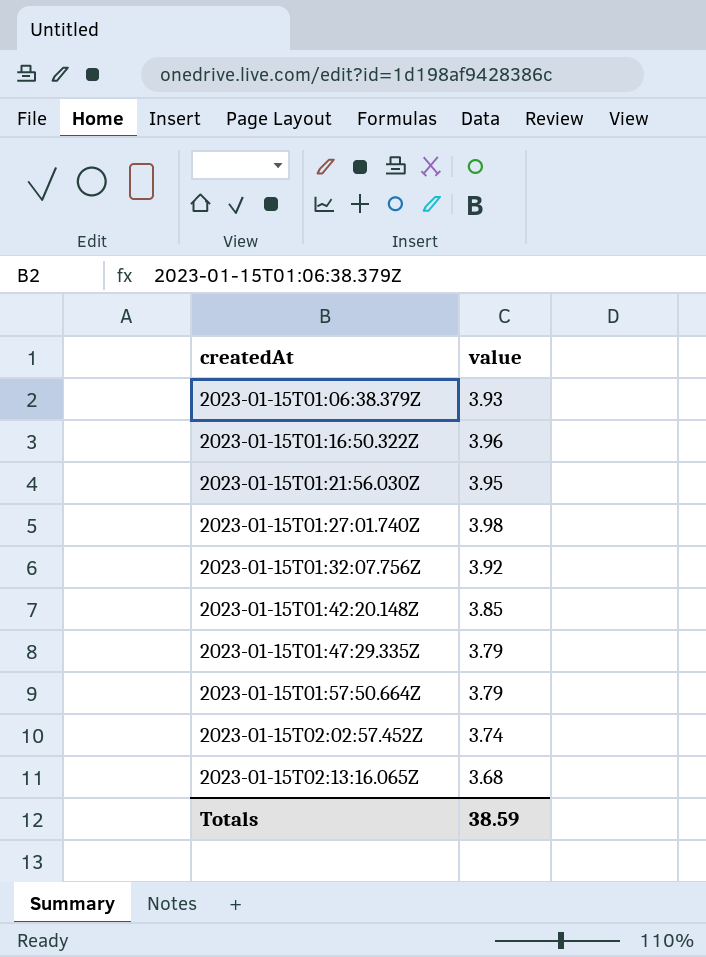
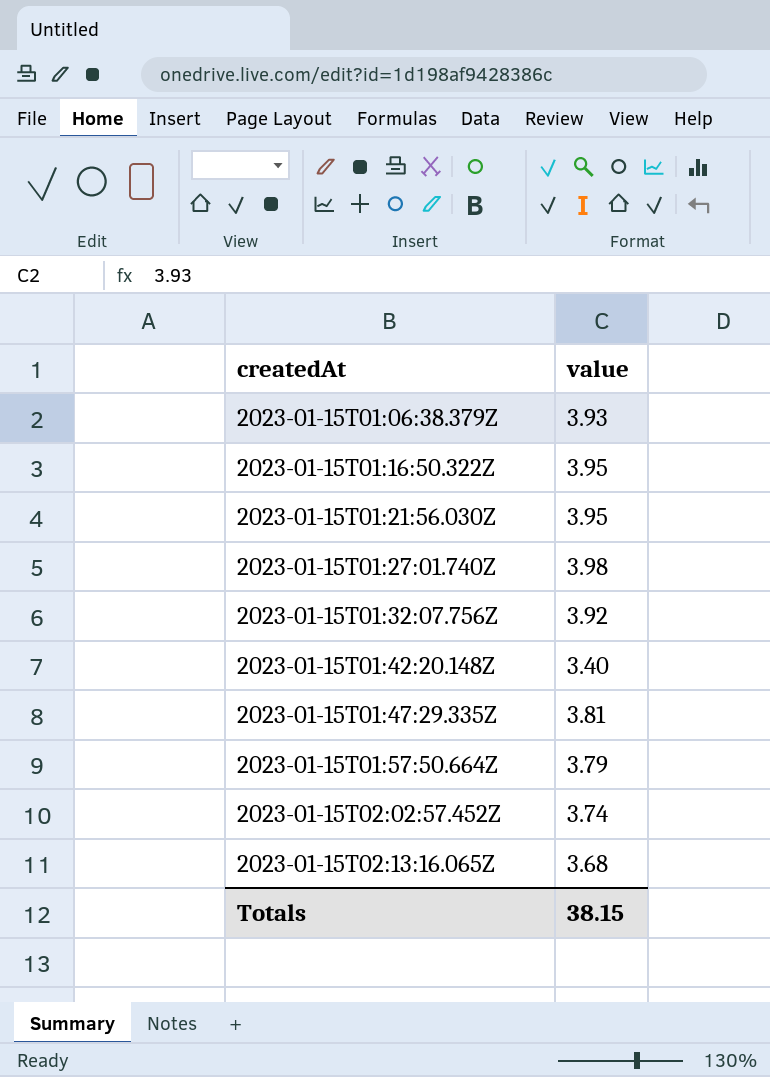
2023-01-15T01:16:50.322Z | value: 3.96 -> 3.95
2023-01-15T01:42:20.148Z | value: 3.85 -> 3.40
2023-01-15T01:47:29.335Z | value: 3.79 -> 3.81
Totals | value: 38.59 -> 38.15

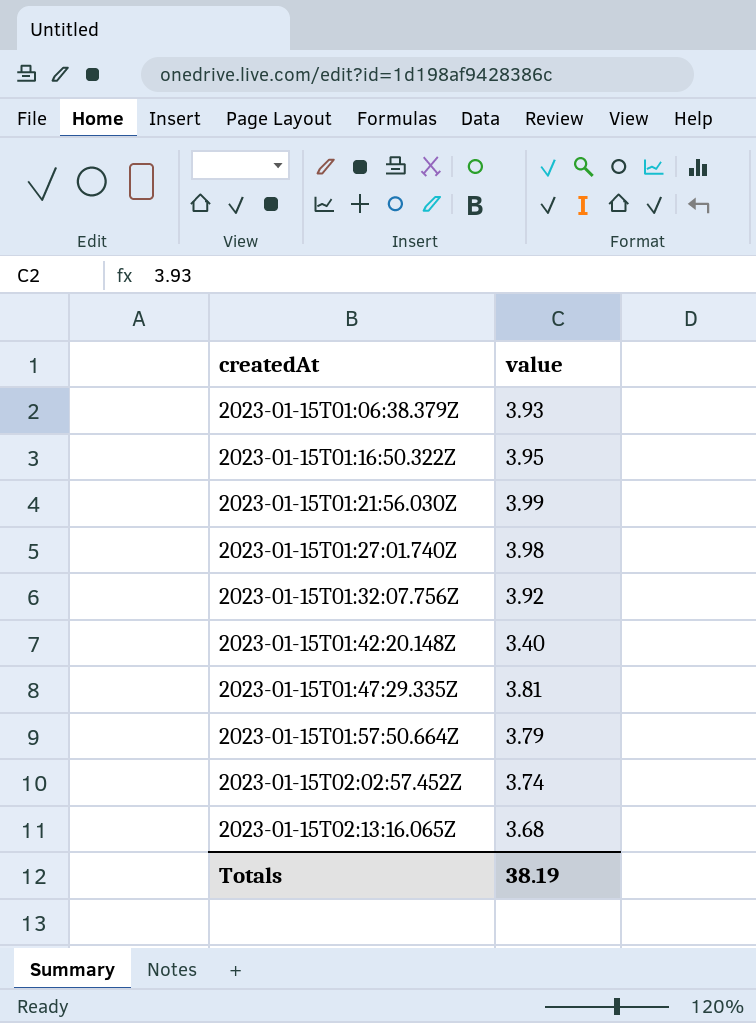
2023-01-15T01:21:56.030Z | value: 3.95 -> 3.99
Totals | value: 38.15 -> 38.19

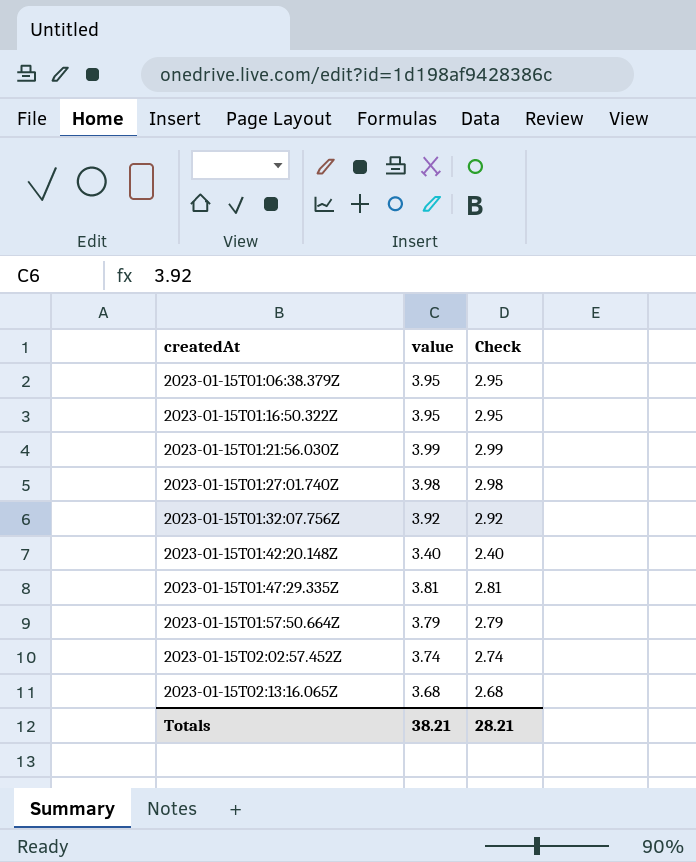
column Check | formula: none -> [value] - 1
2023-01-15T01:06:38.379Z | value: 3.93 -> 3.95
Totals | value: 38.19 -> 38.21

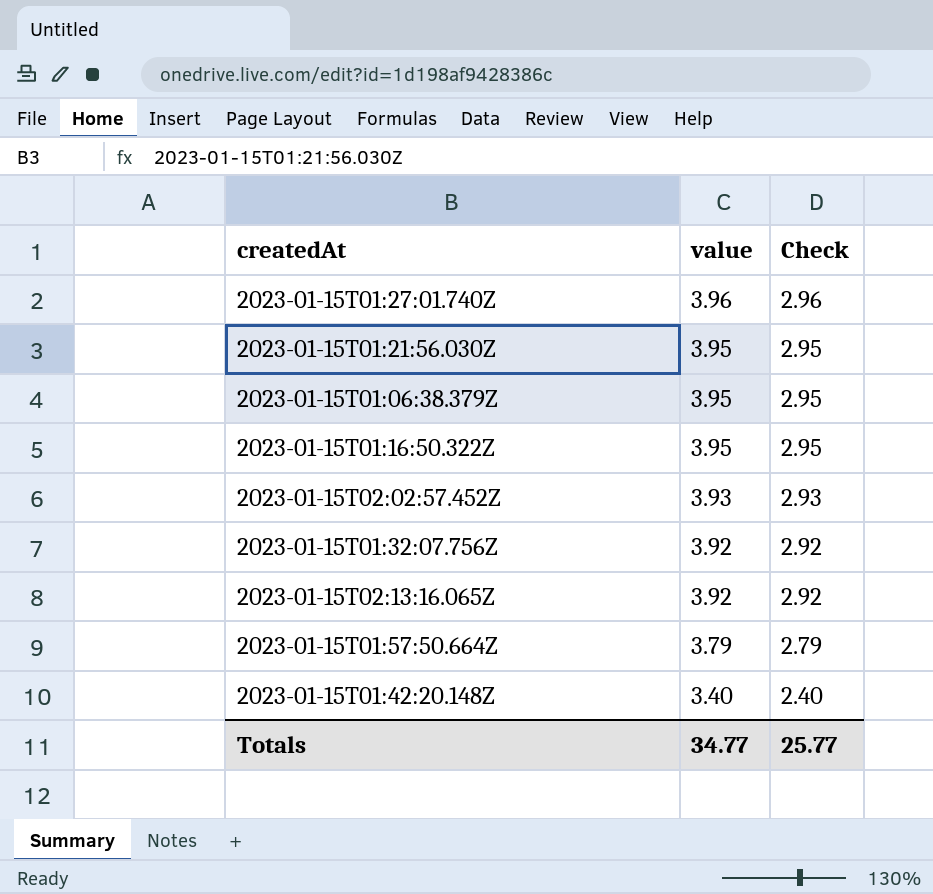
row order: createdAt ascending -> value descending
row 2023-01-15T01:47:29.335Z: 3.81 | 2.81 -> none
2023-01-15T01:27:01.740Z | value: 3.98 -> 3.96
2023-01-15T01:27:01.740Z | Check: 2.98 -> 2.96
2023-01-15T01:21:56.030Z | value: 3.99 -> 3.95
2023-01-15T01:21:56.030Z | Check: 2.99 -> 2.95
2023-01-15T02:02:57.452Z | value: 3.74 -> 3.93
2023-01-15T02:02:57.452Z | Check: 2.74 -> 2.93
2023-01-15T02:13:16.065Z | value: 3.68 -> 3.92
2023-01-15T02:13:16.065Z | Check: 2.68 -> 2.92
Totals | value: 38.21 -> 34.77
Totals | Check: 28.21 -> 25.77

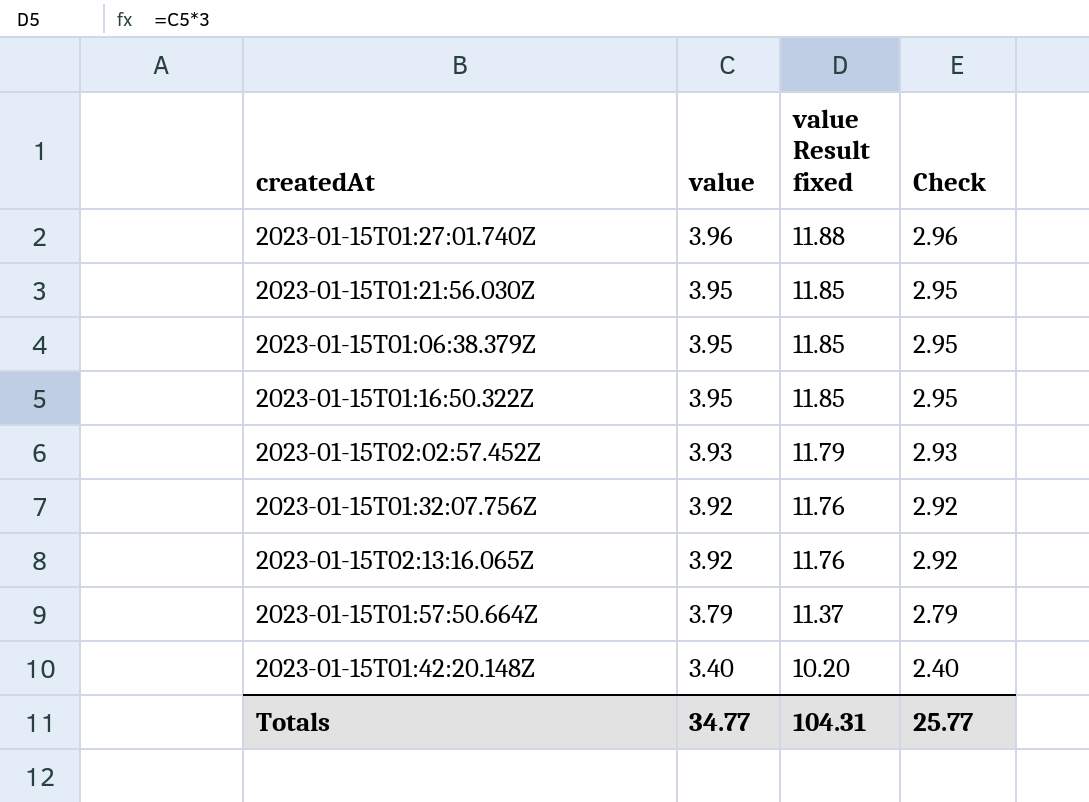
column value Result fixed | formula: none -> [value] * 3

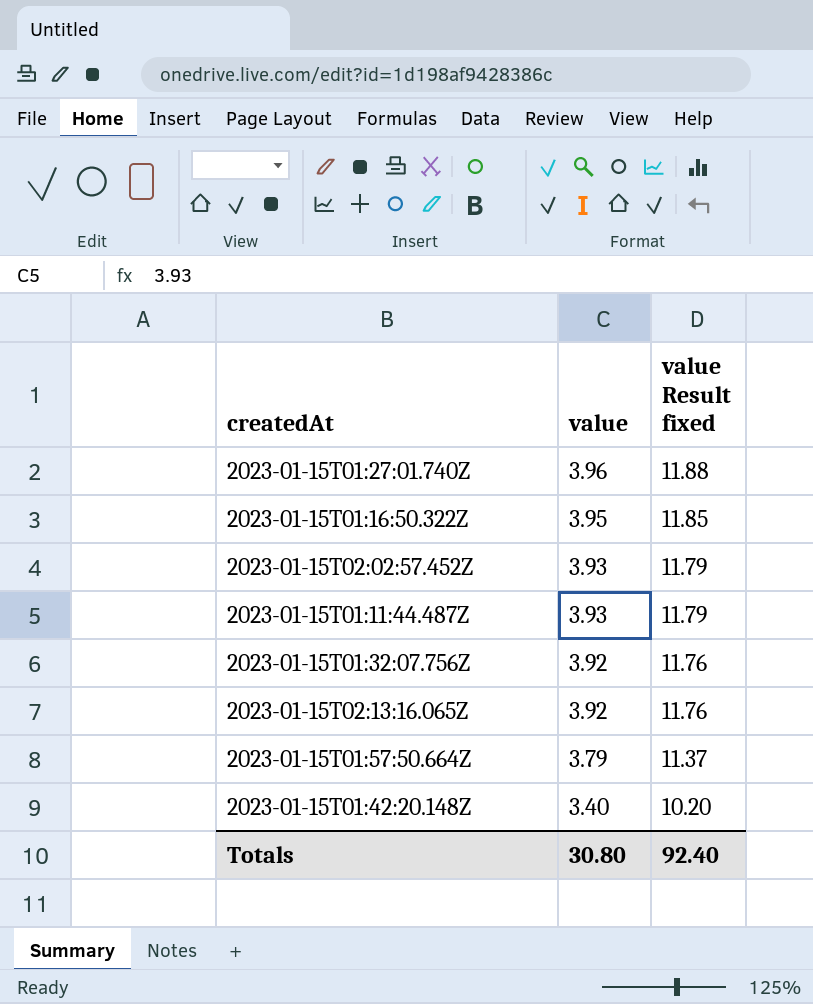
column Check | formula: [value] - 1 -> none
row 2023-01-15T01:21:56.030Z: 3.95 | 11.85 | 2.95 -> none
row 2023-01-15T01:06:38.379Z: 3.95 | 11.85 | 2.95 -> none
row 2023-01-15T01:11:44.487Z: none -> 3.93 | 11.79
Totals | value: 34.77 -> 30.80
Totals | value Result fixed: 104.31 -> 92.40

